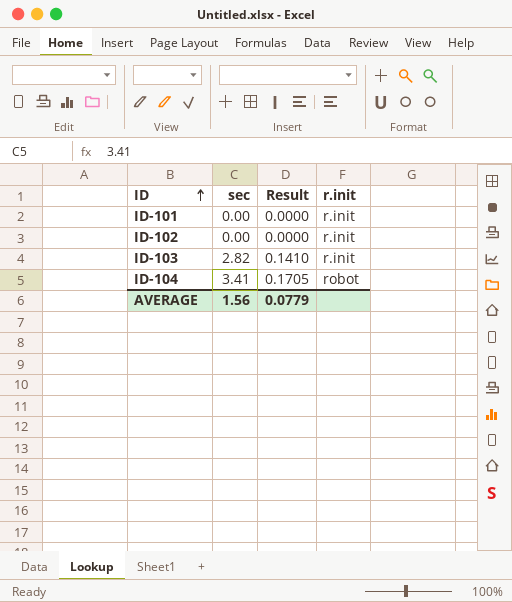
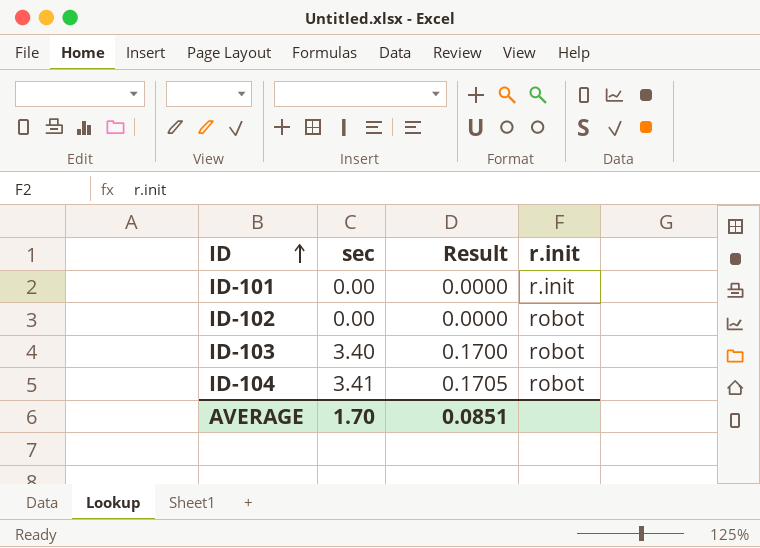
ID-102 | r.init: r.init -> robot
ID-103 | sec: 2.82 -> 3.40
ID-103 | Result: 0.1410 -> 0.1700
ID-103 | r.init: r.init -> robot
AVERAGE | sec: 1.56 -> 1.70
AVERAGE | Result: 0.0779 -> 0.0851

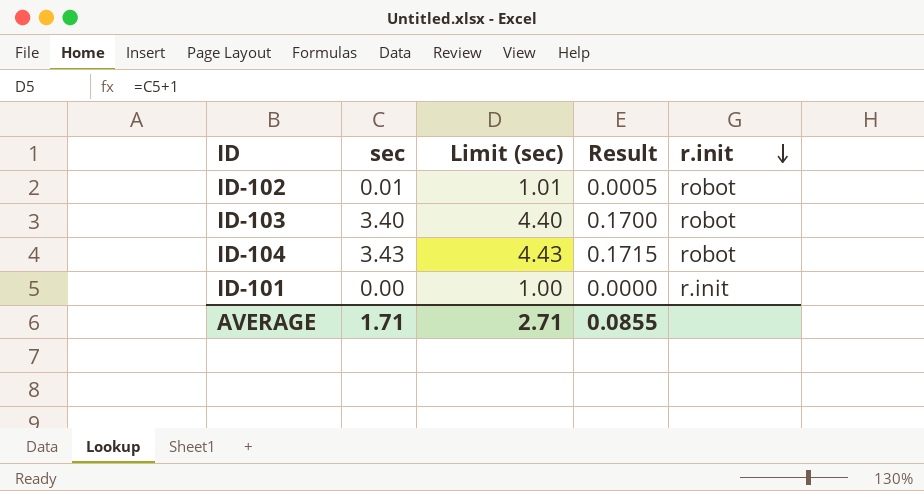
row order: ID ascending -> r.init descending
column Limit (sec) | formula: none -> [sec] + 1
ID-102 | sec: 0.00 -> 0.01
ID-102 | Result: 0.0000 -> 0.0005
ID-104 | sec: 3.41 -> 3.43
ID-104 | Result: 0.1705 -> 0.1715
AVERAGE | sec: 1.70 -> 1.71
AVERAGE | Result: 0.0851 -> 0.0855

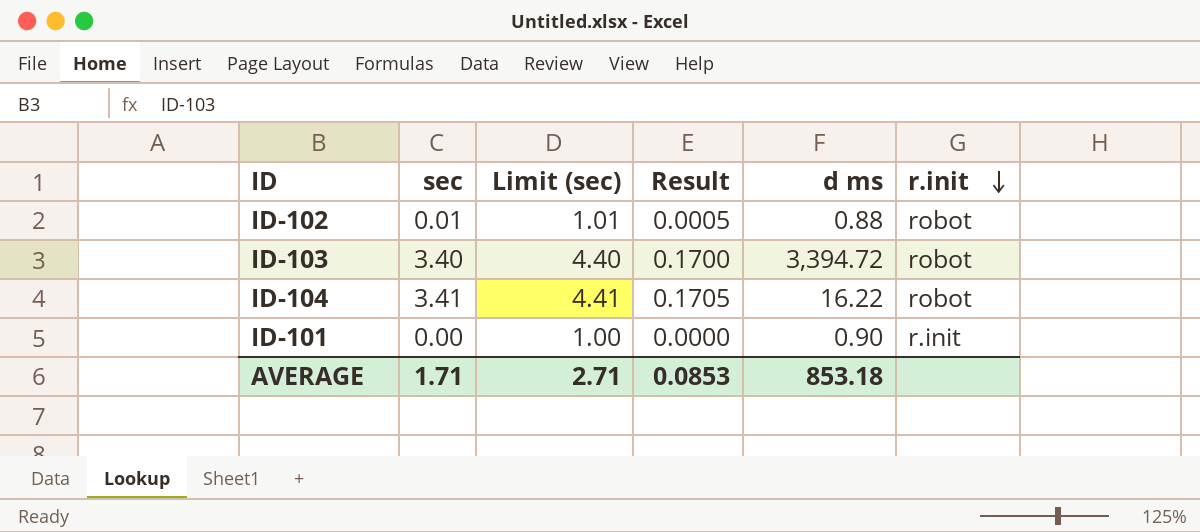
column d ms | position: none -> 5
ID-104 | sec: 3.43 -> 3.41
ID-104 | Limit (sec): 4.43 -> 4.41
ID-104 | Result: 0.1715 -> 0.1705
AVERAGE | Result: 0.0855 -> 0.0853

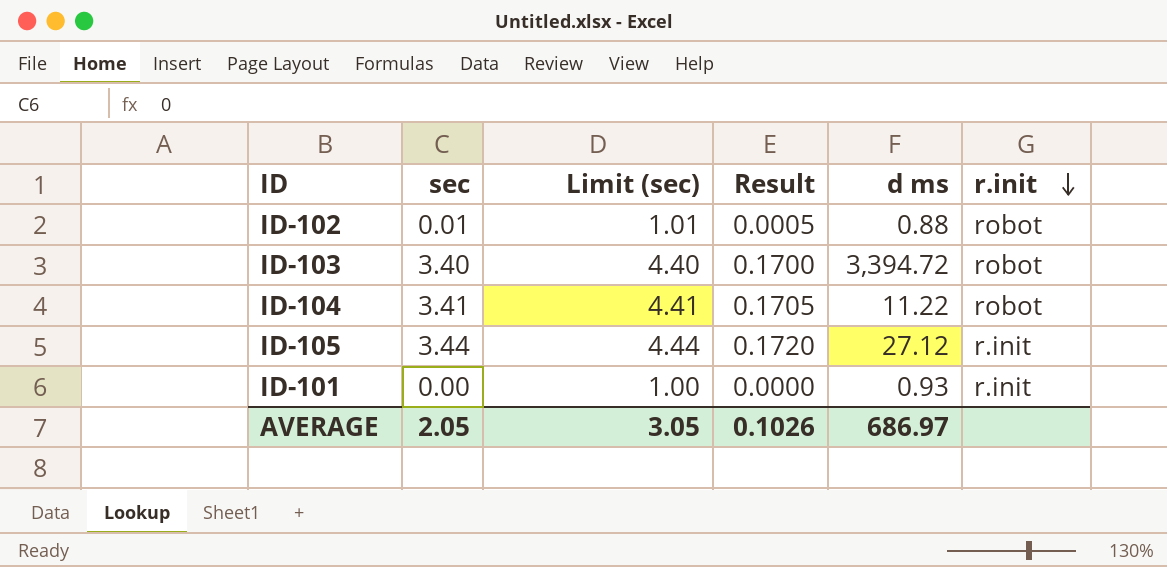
ID-104 | d ms: 16.22 -> 11.22
row ID-105: none -> 3.44 | 4.44 | 0.1720 | 27.12 | r.init
ID-101 | d ms: 0.90 -> 0.93
AVERAGE | sec: 1.71 -> 2.05
AVERAGE | Limit (sec): 2.71 -> 3.05
AVERAGE | Result: 0.0853 -> 0.1026
AVERAGE | d ms: 853.18 -> 686.97

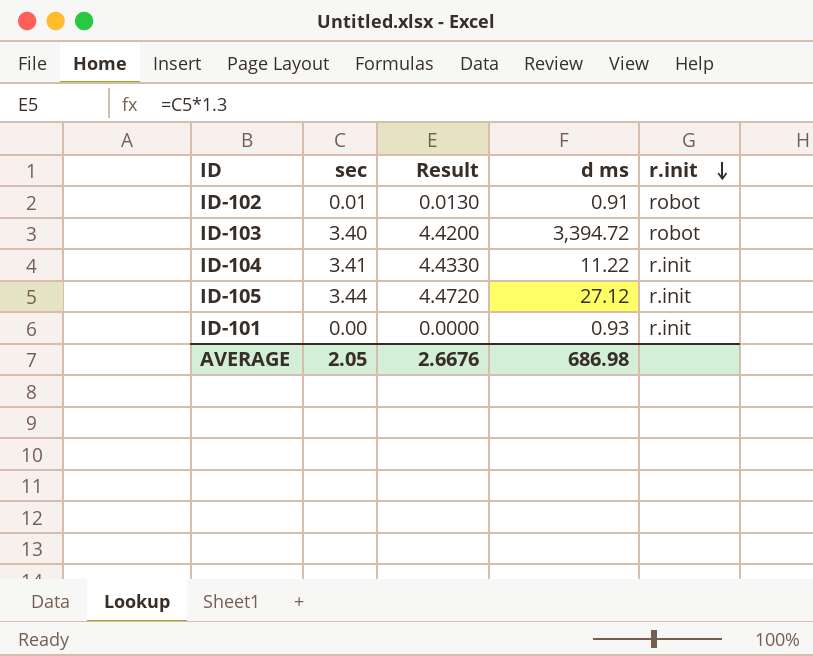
column Limit (sec) | formula: [sec] + 1 -> none
column Result | formula: [sec] * 0.05 -> [sec] * 1.3
ID-102 | d ms: 0.88 -> 0.91
ID-104 | r.init: robot -> r.init
AVERAGE | Result: 0.1026 -> 2.6676
AVERAGE | d ms: 686.97 -> 686.98

